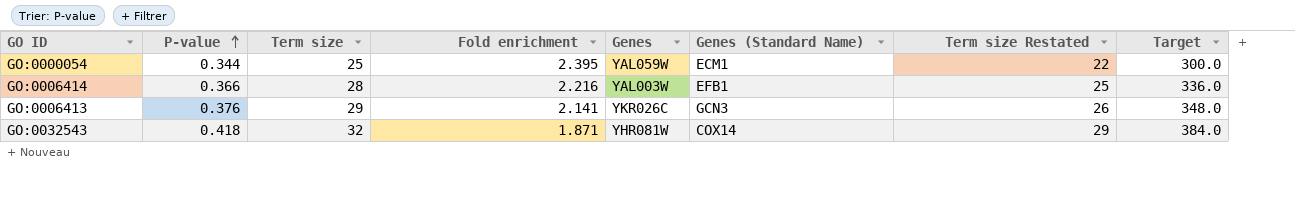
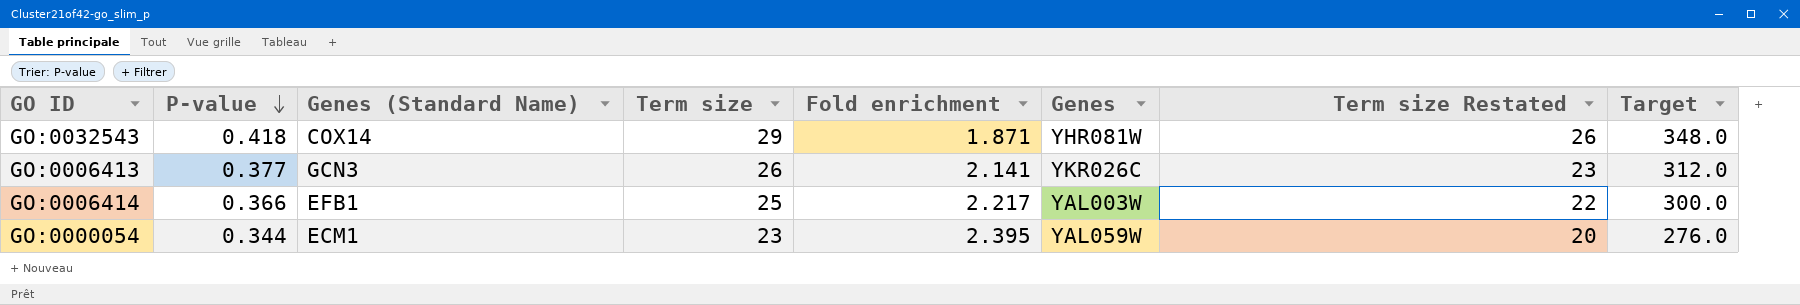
row order: P-value ascending -> P-value descending
column Genes (Standard Name) | position: 6 -> 3
GO:0032543 | Term size: 32 -> 29
GO:0032543 | Term size Restated: 29 -> 26
GO:0032543 | Target: 384.0 -> 348.0
GO:0006413 | P-value: 0.376 -> 0.377
GO:0006413 | Term size: 29 -> 26
GO:0006413 | Term size Restated: 26 -> 23
GO:0006413 | Target: 348.0 -> 312.0
GO:0006414 | Term size: 28 -> 25
GO:0006414 | Fold enrichment: 2.216 -> 2.217
GO:0006414 | Term size Restated: 25 -> 22
GO:0006414 | Target: 336.0 -> 300.0
GO:0000054 | Term size: 25 -> 23
GO:0000054 | Term size Restated: 22 -> 20
GO:0000054 | Target: 300.0 -> 276.0

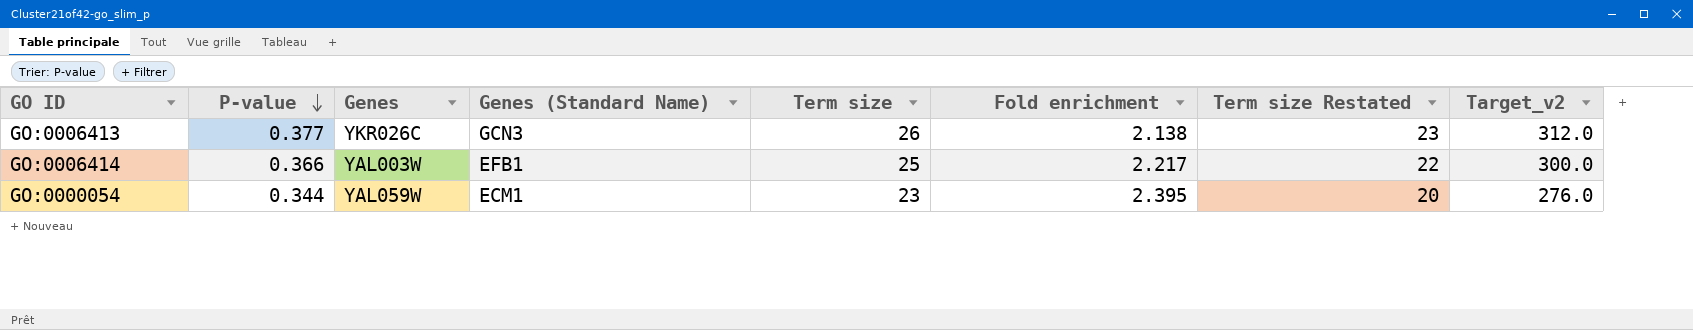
column Genes | position: 6 -> 3
column name: Target -> Target_v2
row GO:0032543: 0.418 | COX14 | 29 | 1.871 | YHR081W | 26 | 348.0 -> none
GO:0006413 | Fold enrichment: 2.141 -> 2.138

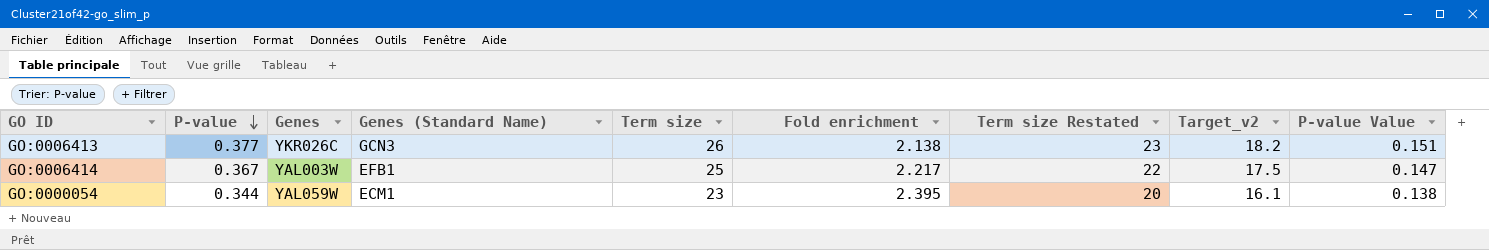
column Target_v2 | formula: [Term size] * 12 -> [Term size] * 0.7
column P-value Value | formula: none -> [P-value] * 0.4
GO:0006414 | P-value: 0.366 -> 0.367

